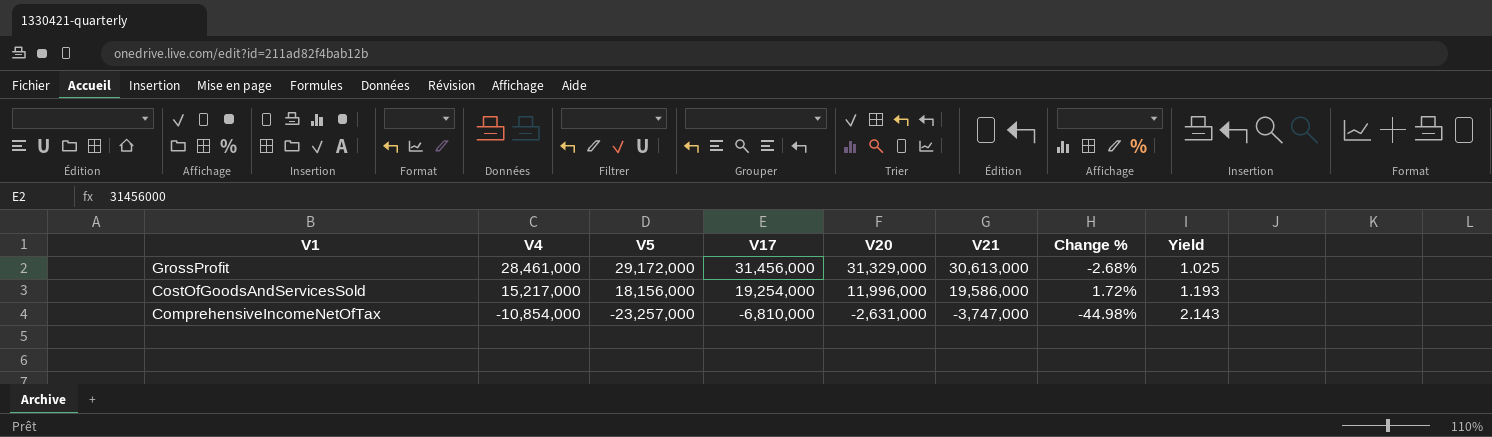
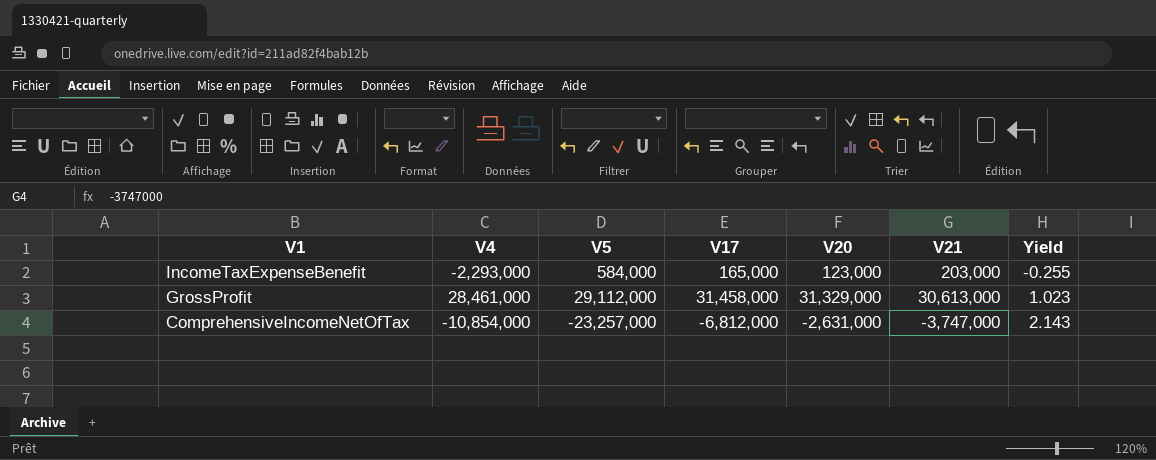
column Change % | formula: ([V21] - [V17]) / [V17] -> none
row CostOfGoodsAndServicesSold: 15,217,000 | 18,156,000 | 19,254,000 | 11,996,000 | 19,586,000 | 1.72% | 1.193 -> none
row IncomeTaxExpenseBenefit: none -> -2,293,000 | 584,000 | 165,000 | 123,000 | 203,000 | -0.255
GrossProfit | V5: 29,172,000 -> 29,112,000
GrossProfit | V17: 31,456,000 -> 31,458,000
GrossProfit | Yield: 1.025 -> 1.023
ComprehensiveIncomeNetOfTax | V17: -6,810,000 -> -6,812,000

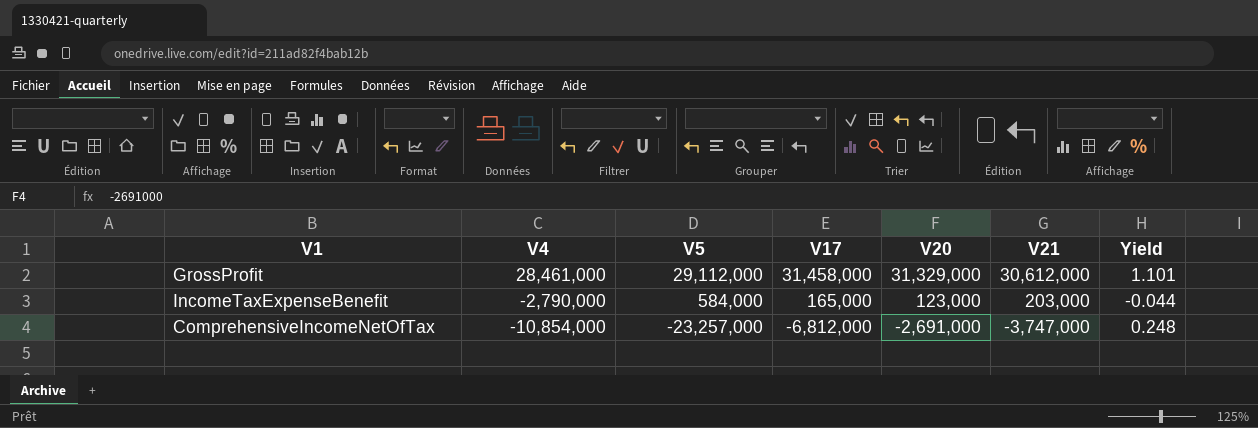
row order: V1 descending -> V4 descending
column Yield | formula: [V5] / [V4] -> [V20] / [V4]
GrossProfit | V21: 30,613,000 -> 30,612,000
IncomeTaxExpenseBenefit | V4: -2,293,000 -> -2,790,000
ComprehensiveIncomeNetOfTax | V20: -2,631,000 -> -2,691,000

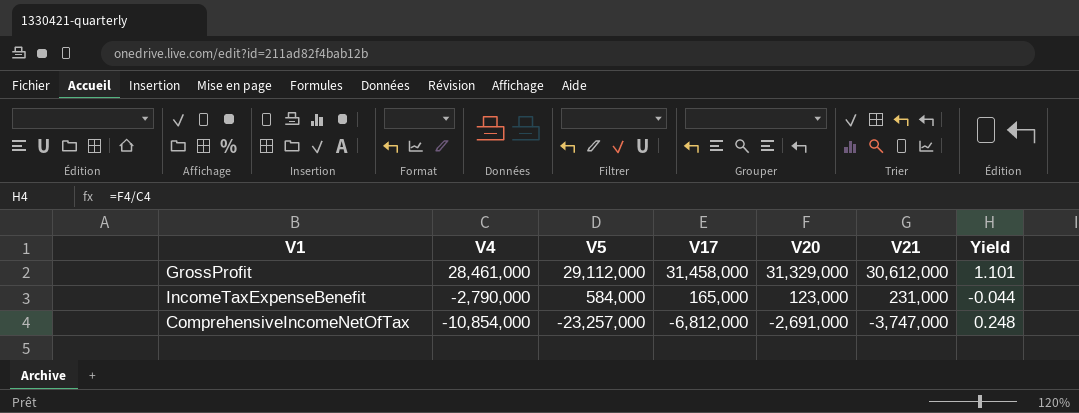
IncomeTaxExpenseBenefit | V21: 203,000 -> 231,000

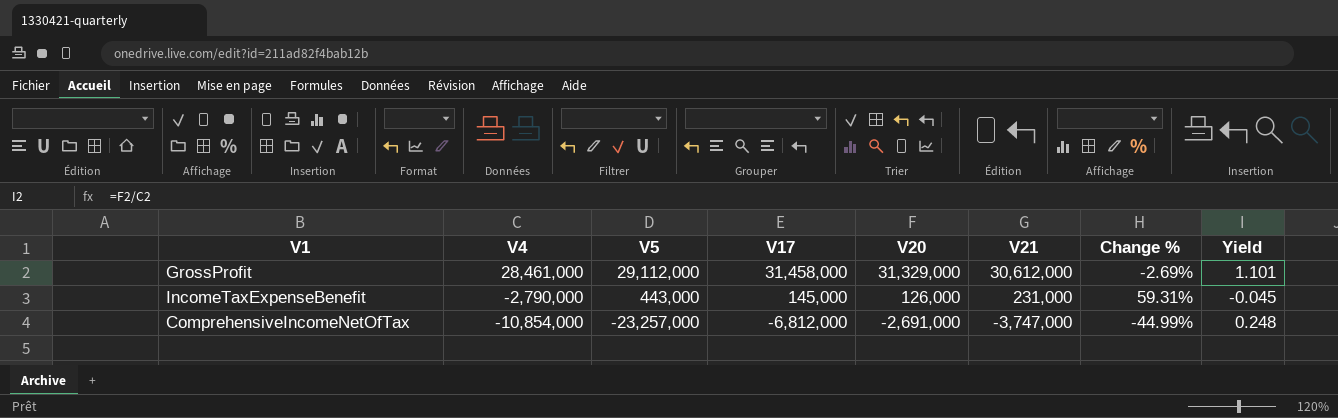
column Change % | formula: none -> ([V21] - [V17]) / [V17]
IncomeTaxExpenseBenefit | V5: 584,000 -> 443,000
IncomeTaxExpenseBenefit | V17: 165,000 -> 145,000
IncomeTaxExpenseBenefit | V20: 123,000 -> 126,000
IncomeTaxExpenseBenefit | Yield: -0.044 -> -0.045

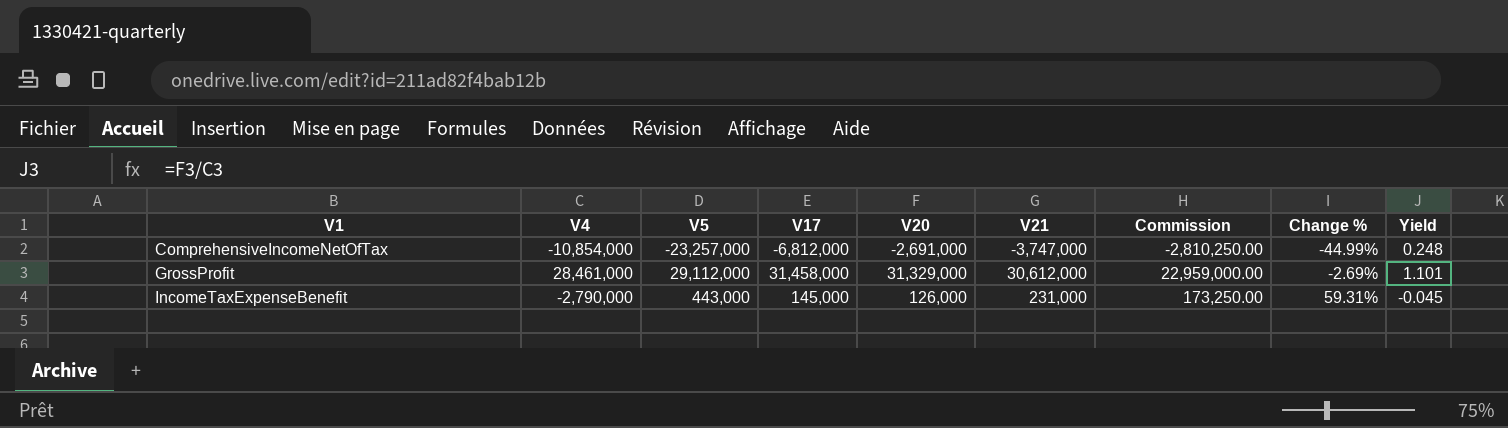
row order: V4 descending -> V1 ascending
column Commission | formula: none -> [V21] * 0.75

